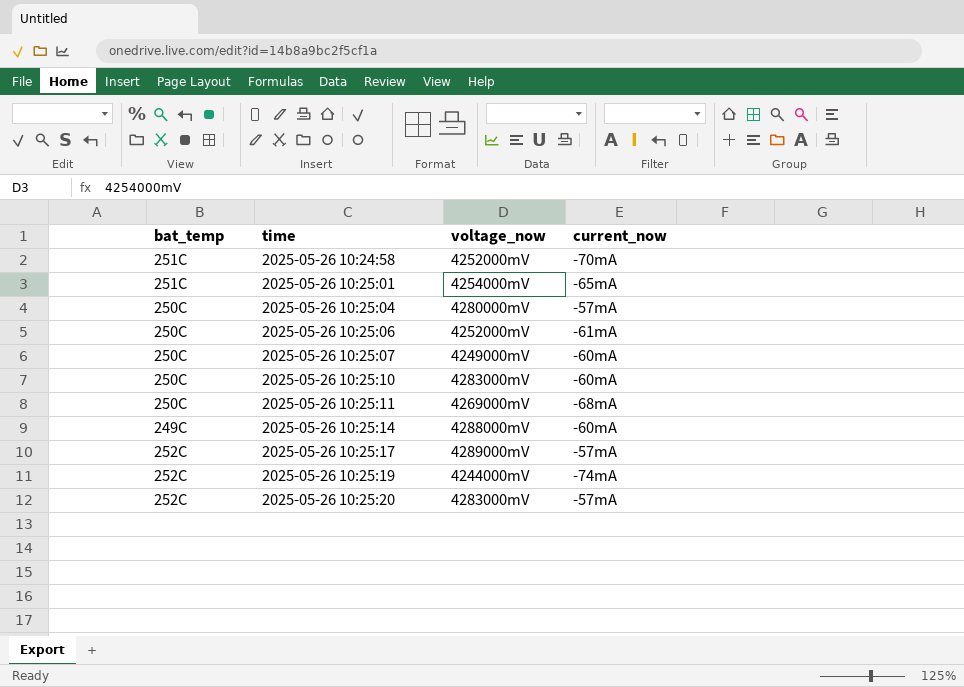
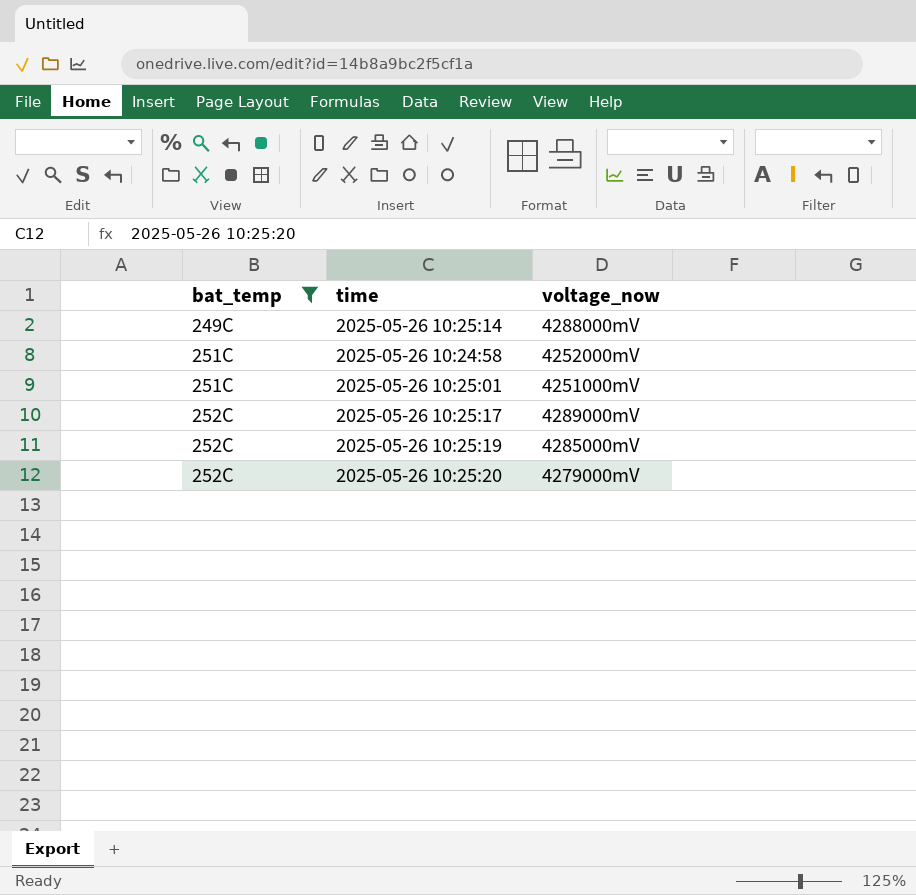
filter: none -> bat_temp != 250C
row order: time ascending -> bat_temp ascending
column current_now | position: 4 -> none
2025-05-26 10:25:01 | voltage_now: 4254000mV -> 4251000mV
2025-05-26 10:25:19 | voltage_now: 4244000mV -> 4285000mV
2025-05-26 10:25:20 | voltage_now: 4283000mV -> 4279000mV

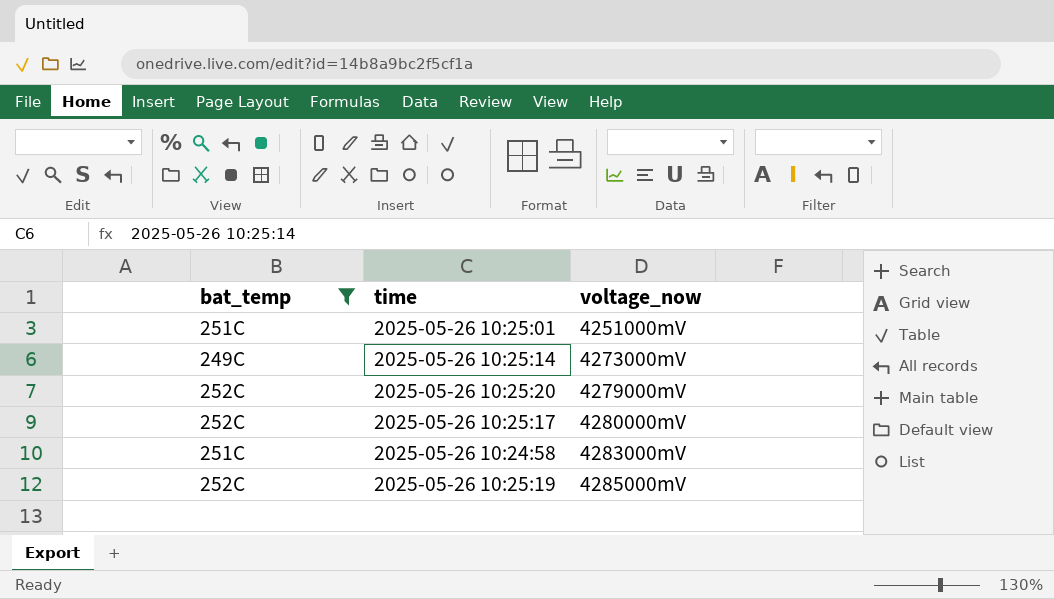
row order: bat_temp ascending -> voltage_now ascending
2025-05-26 10:25:14 | voltage_now: 4288000mV -> 4273000mV
2025-05-26 10:25:17 | voltage_now: 4289000mV -> 4280000mV
2025-05-26 10:24:58 | voltage_now: 4252000mV -> 4283000mV

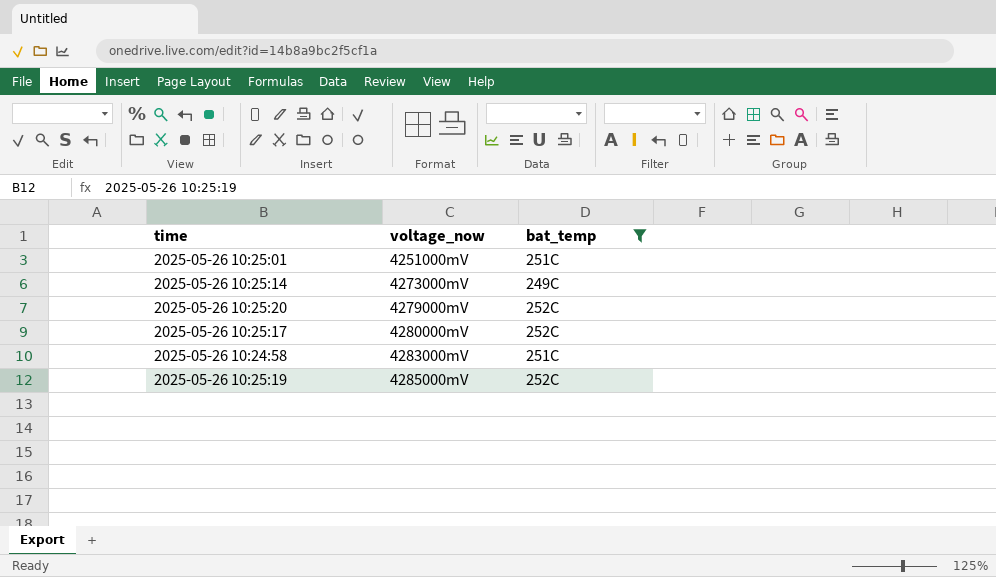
column bat_temp | position: 1 -> 3

